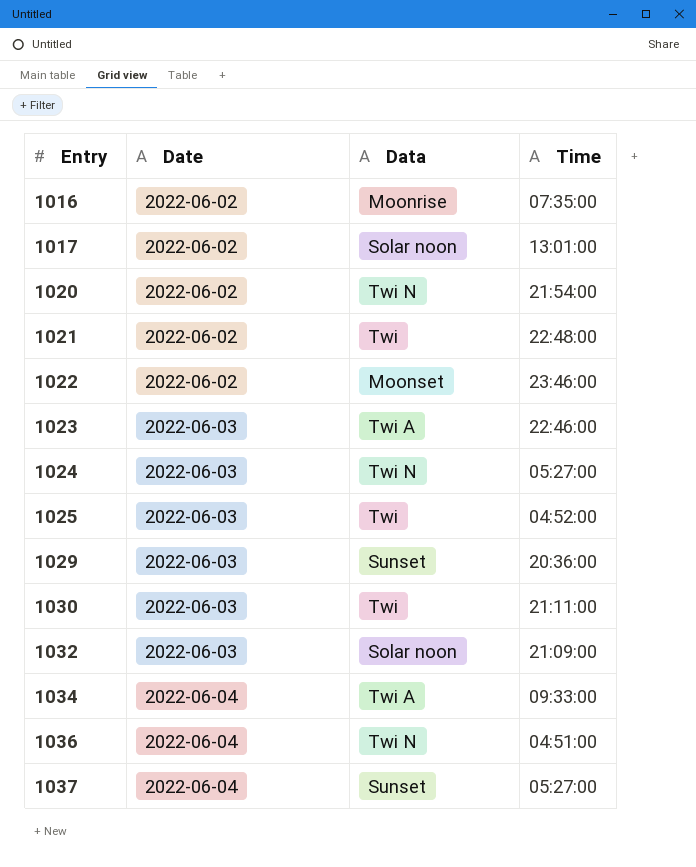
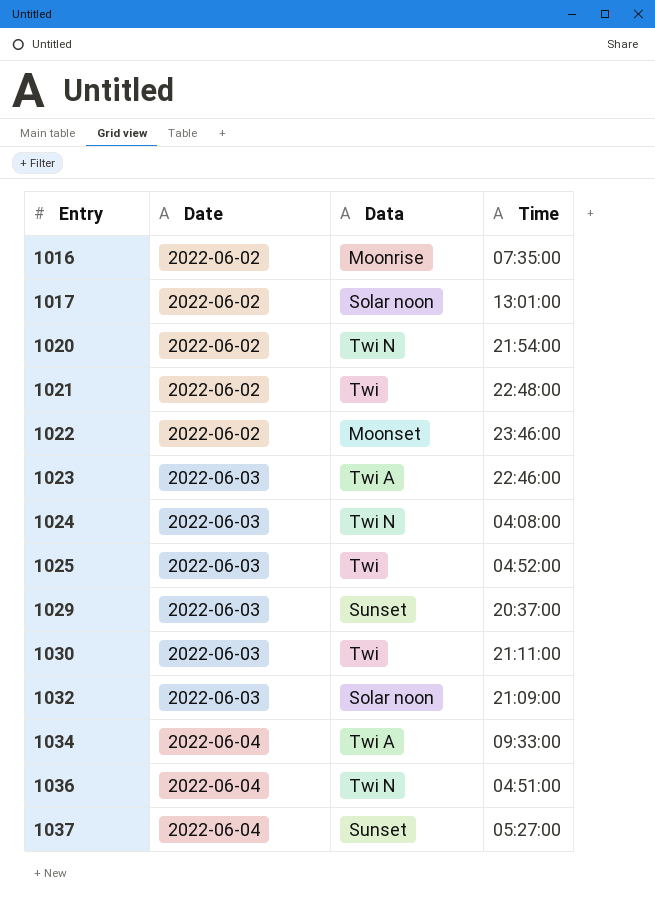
1024 | Time: 05:27:00 -> 04:08:00
1029 | Time: 20:36:00 -> 20:37:00

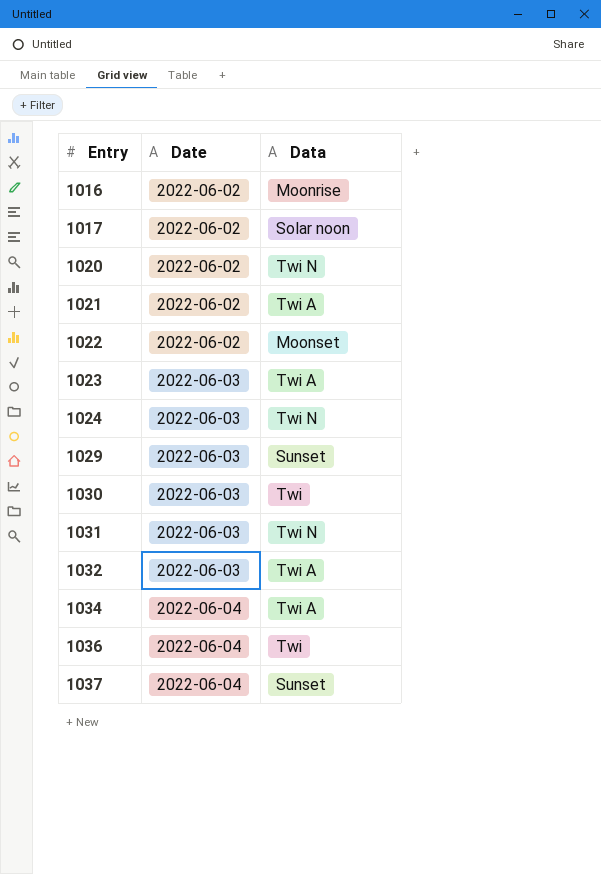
column Time | position: 4 -> none
row 1025: 2022-06-03 | Twi | 04:52:00 -> none
1021 | Data: Twi -> Twi A
row 1031: none -> 2022-06-03 | Twi N
1032 | Data: Solar noon -> Twi A
1036 | Data: Twi N -> Twi

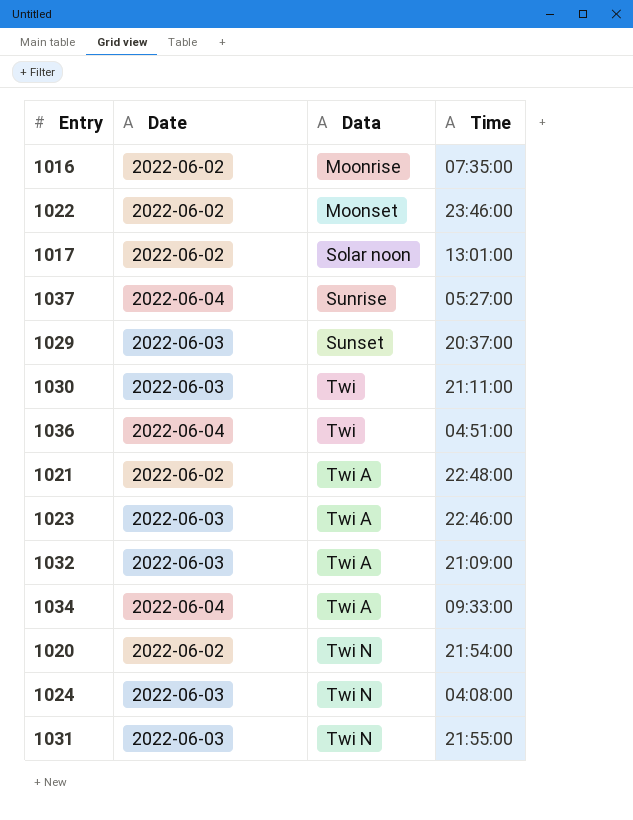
row order: Entry ascending -> Data ascending
column Time | position: none -> 4
1037 | Data: Sunset -> Sunrise

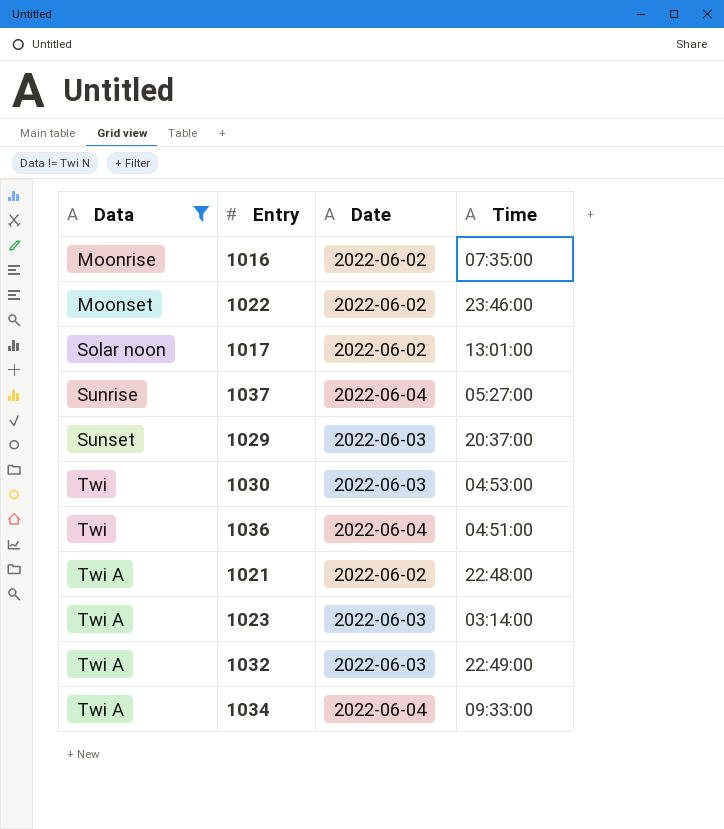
filter: none -> Data != Twi N
column Data | position: 3 -> 1
1030 | Time: 21:11:00 -> 04:53:00
1023 | Time: 22:46:00 -> 03:14:00
1032 | Time: 21:09:00 -> 22:49:00

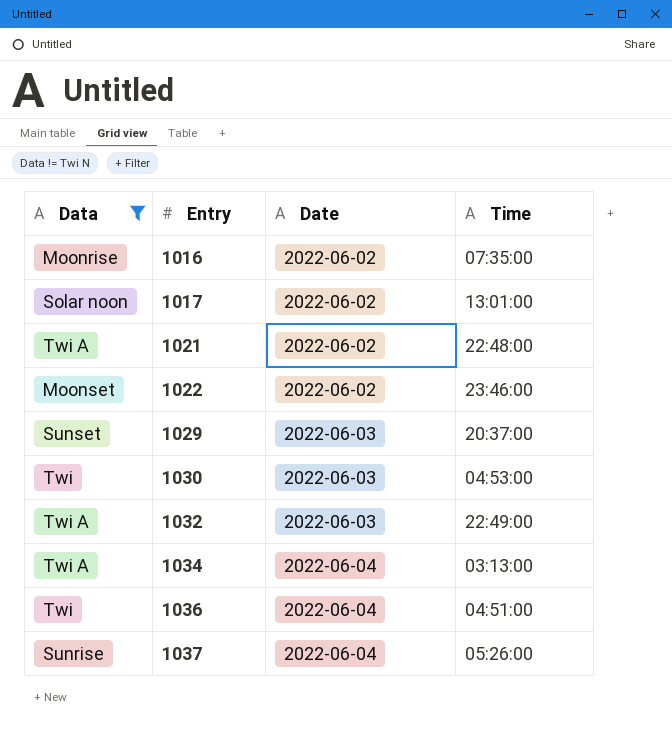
row order: Data ascending -> Entry ascending
row 1023: Twi A | 2022-06-03 | 03:14:00 -> none
1034 | Time: 09:33:00 -> 03:13:00
1037 | Time: 05:27:00 -> 05:26:00

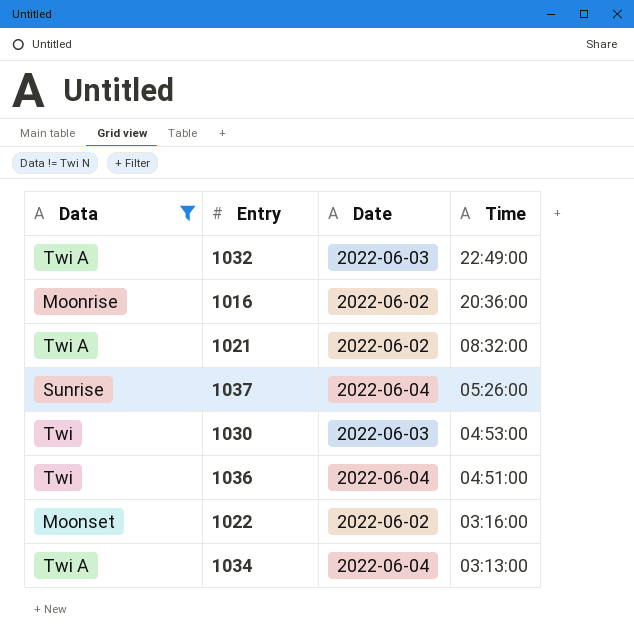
row order: Entry ascending -> Time descending
row 1017: Solar noon | 2022-06-02 | 13:01:00 -> none
row 1029: Sunset | 2022-06-03 | 20:37:00 -> none
1016 | Time: 07:35:00 -> 20:36:00
1021 | Time: 22:48:00 -> 08:32:00
1022 | Time: 23:46:00 -> 03:16:00

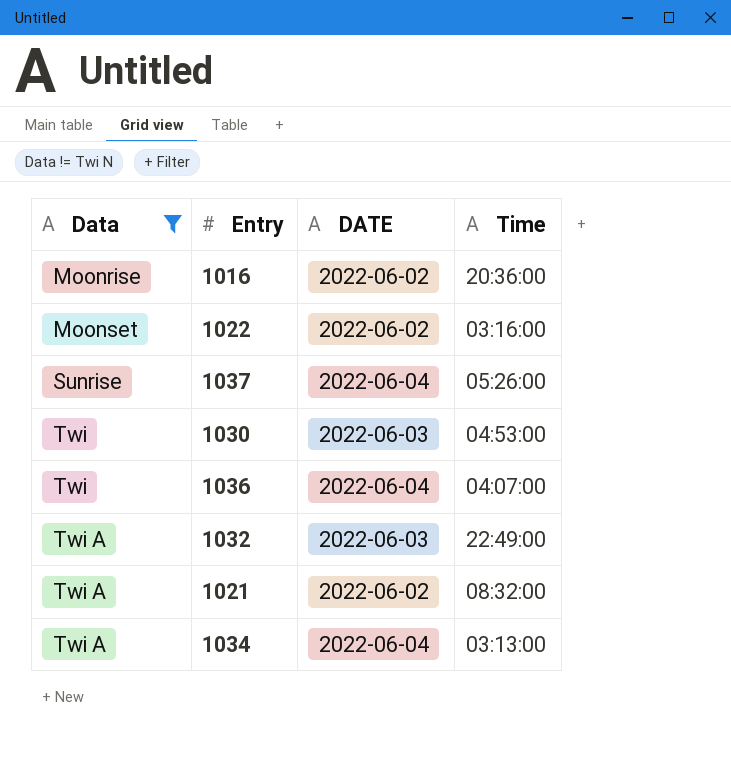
row order: Time descending -> Data ascending
column name: Date -> DATE
1036 | Time: 04:51:00 -> 04:07:00

